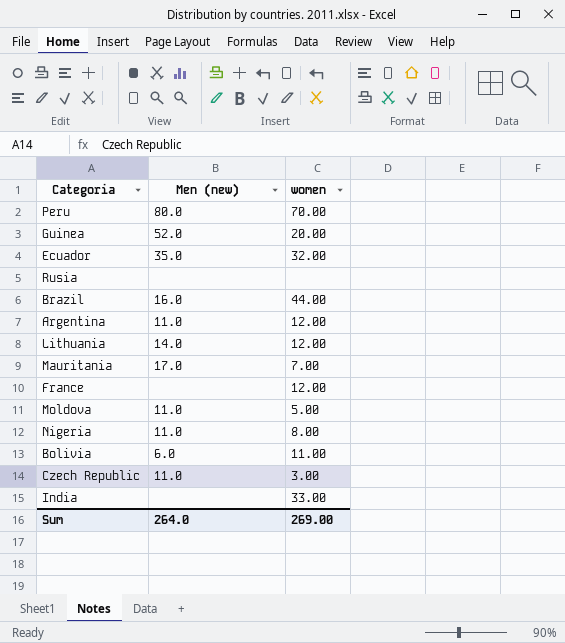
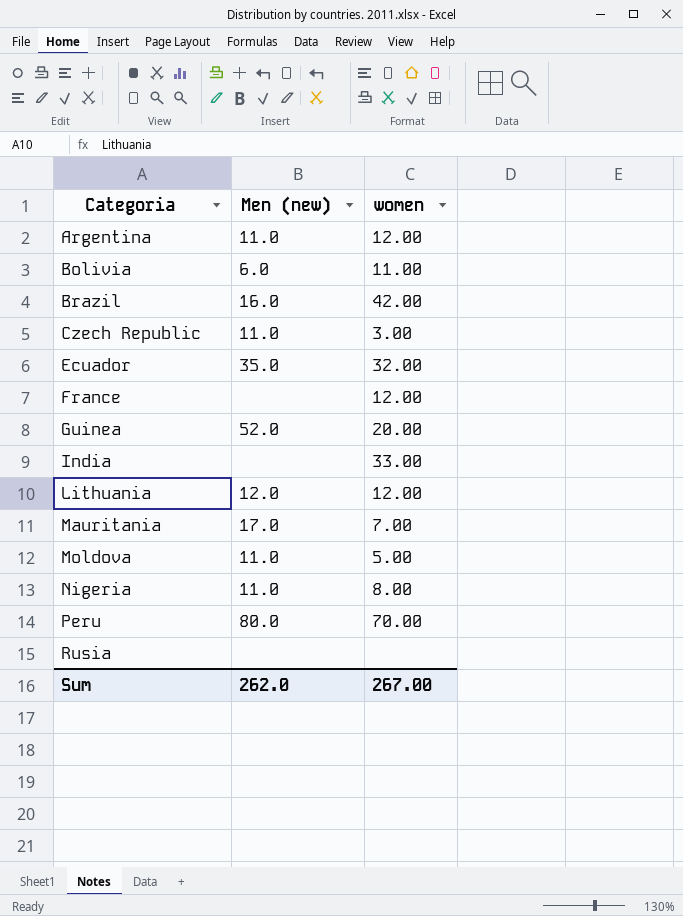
row order: none -> Categoria ascending
Brazil | women: 44.00 -> 42.00
Lithuania | Men (new): 14.0 -> 12.0
Sum | Men (new): 264.0 -> 262.0
Sum | women: 269.00 -> 267.00

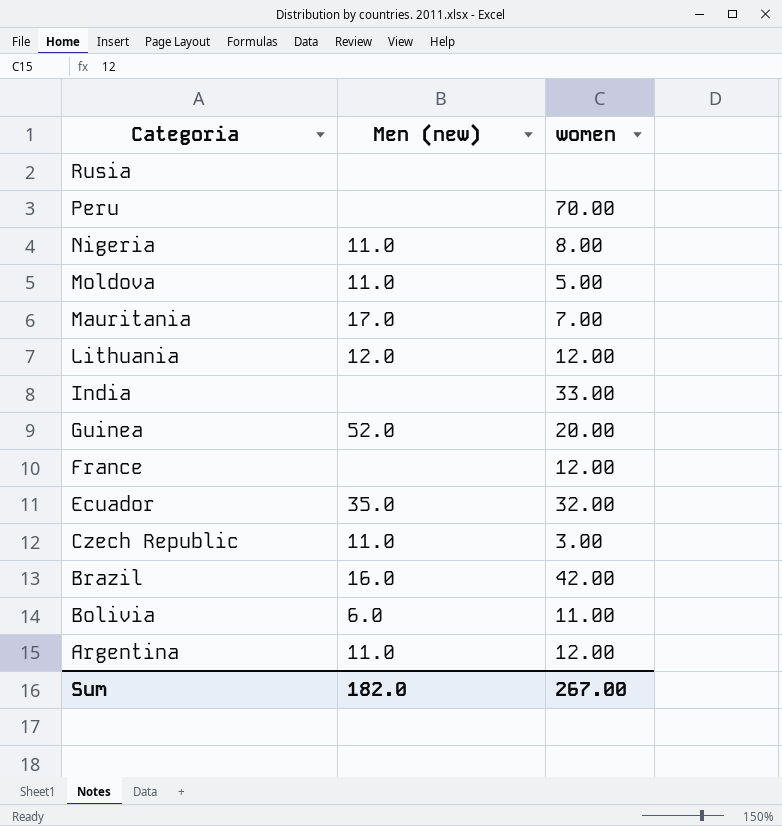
row order: Categoria ascending -> Categoria descending
Peru | Men (new): 80.0 -> none
Sum | Men (new): 262.0 -> 182.0

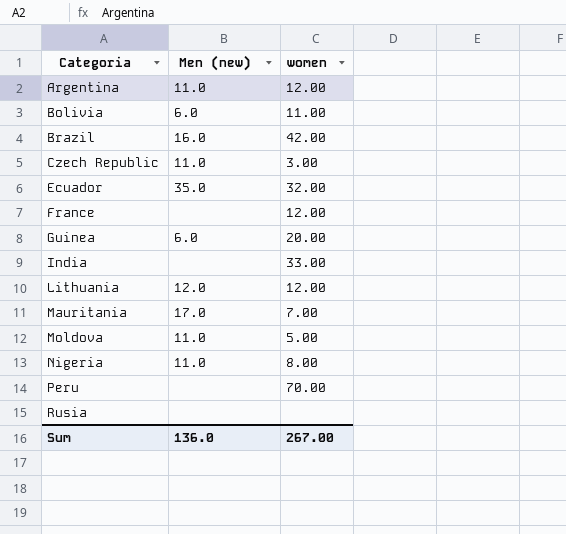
row order: Categoria descending -> Categoria ascending
Guinea | Men (new): 52.0 -> 6.0
Sum | Men (new): 182.0 -> 136.0

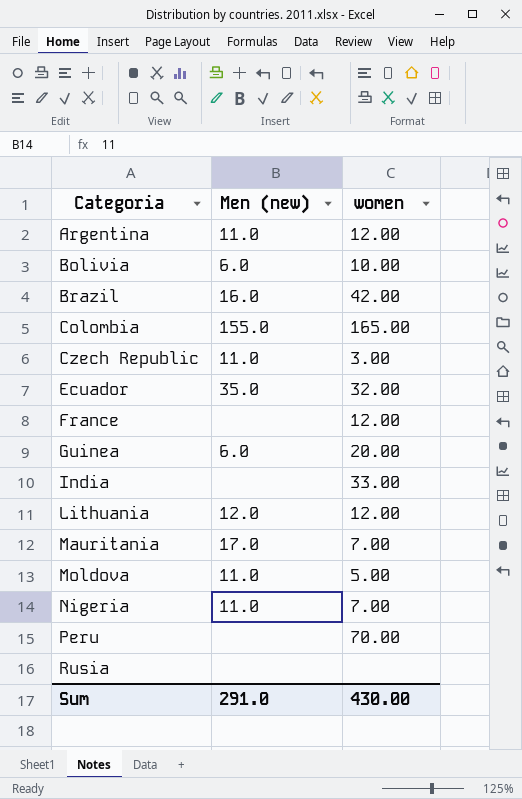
Bolivia | women: 11.00 -> 10.00
row Colombia: none -> 155.0 | 165.00
Nigeria | women: 8.00 -> 7.00
Sum | Men (new): 136.0 -> 291.0
Sum | women: 267.00 -> 430.00

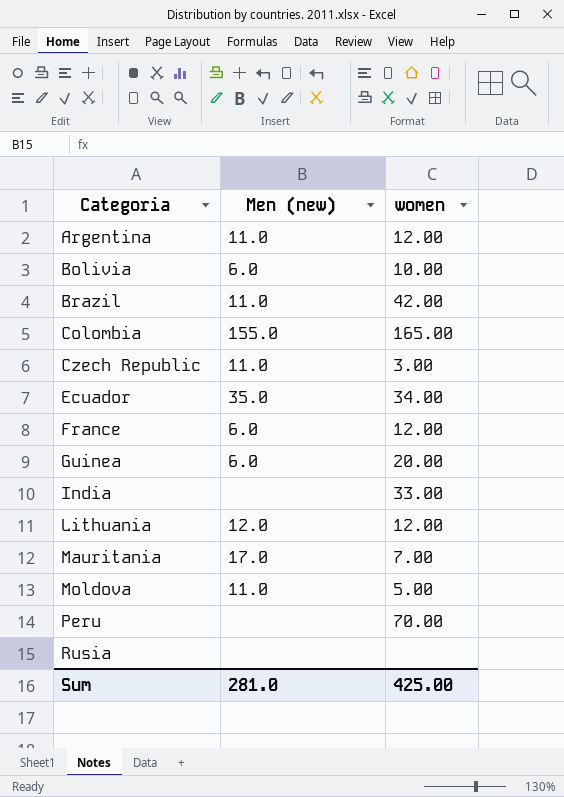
row Nigeria: 11.0 | 7.00 -> none
Brazil | Men (new): 16.0 -> 11.0
Ecuador | women: 32.00 -> 34.00
France | Men (new): none -> 6.0
Sum | Men (new): 291.0 -> 281.0
Sum | women: 430.00 -> 425.00

